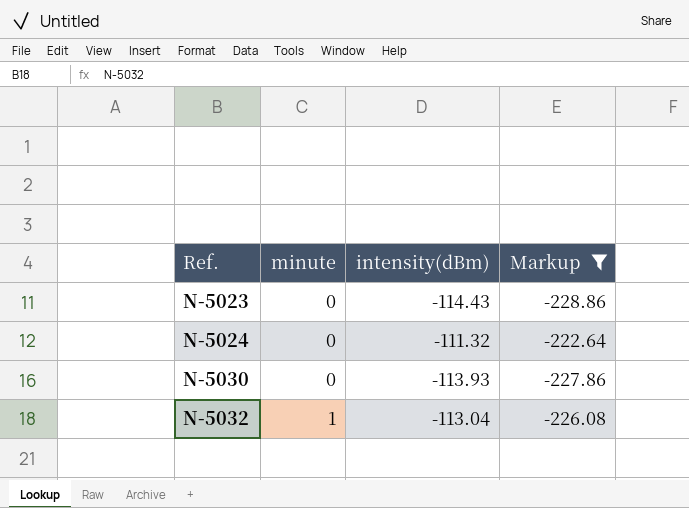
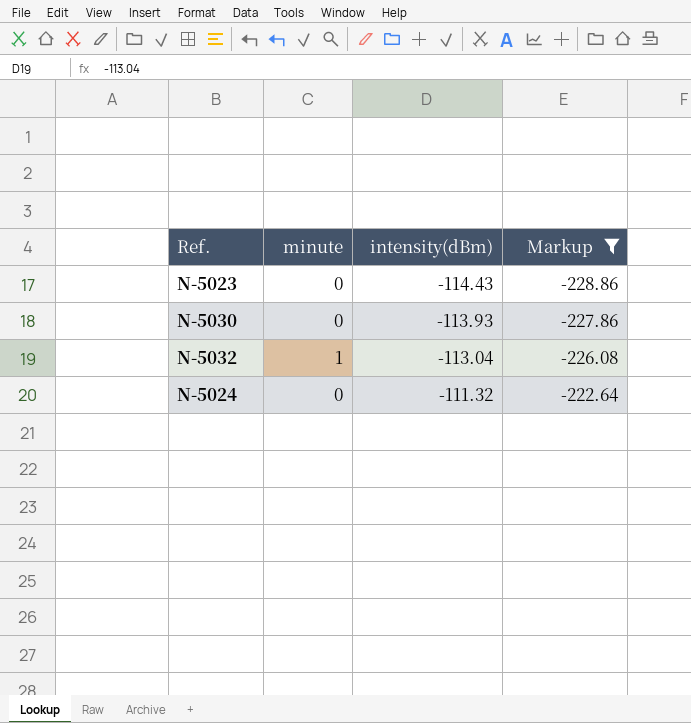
row order: Ref. ascending -> intensity(dBm) ascending

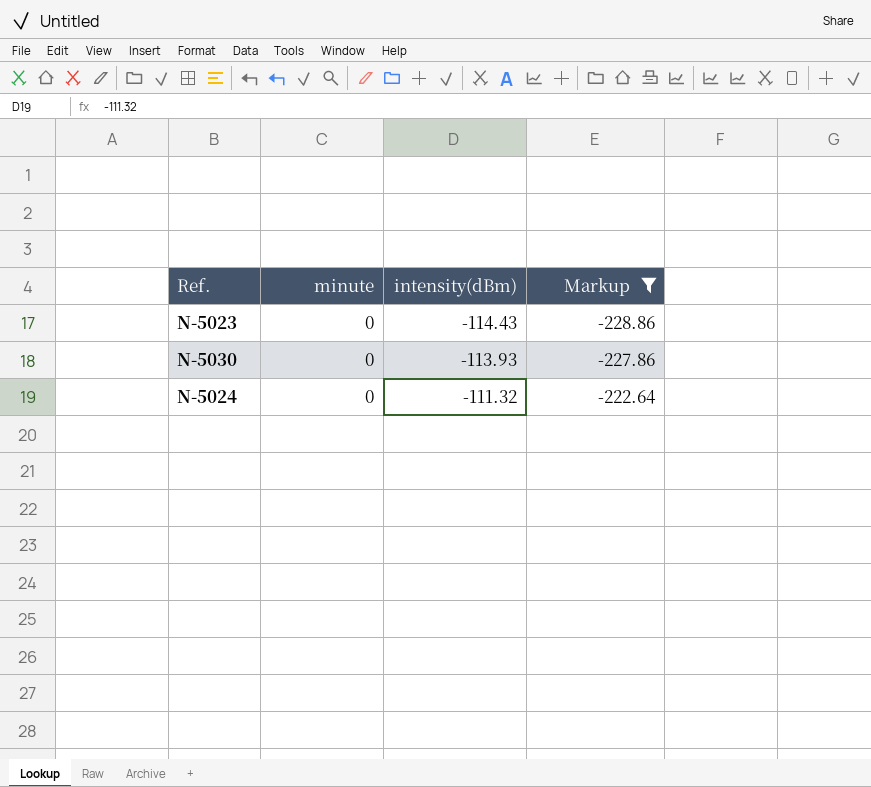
row N-5032: 1 | -113.04 | -226.08 -> none

